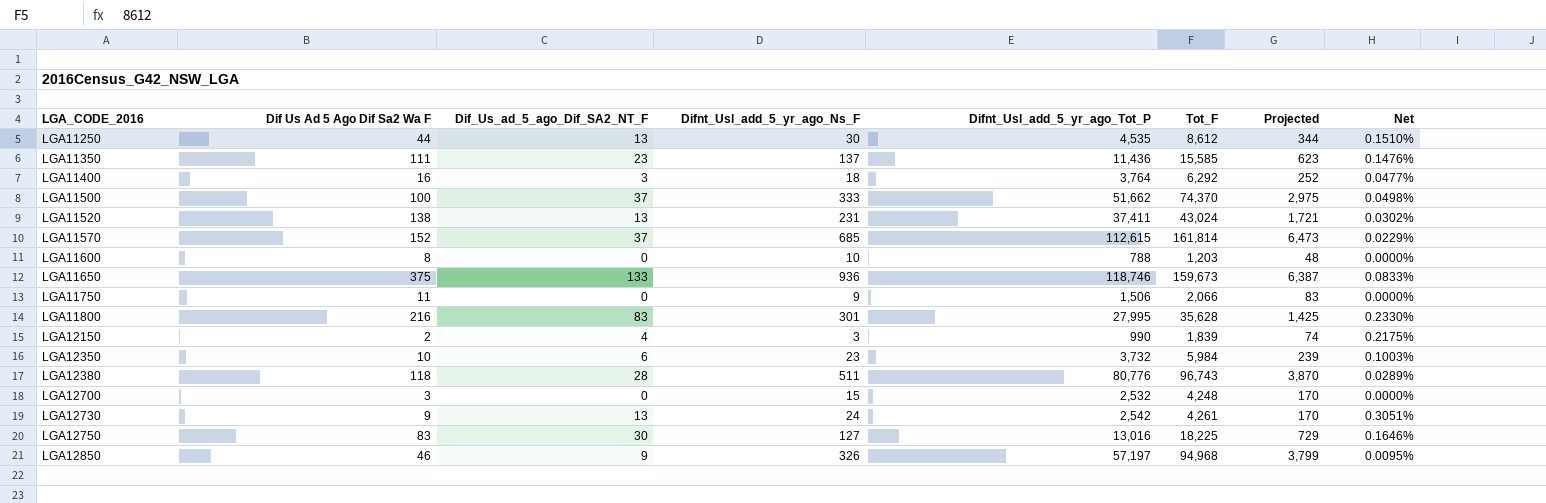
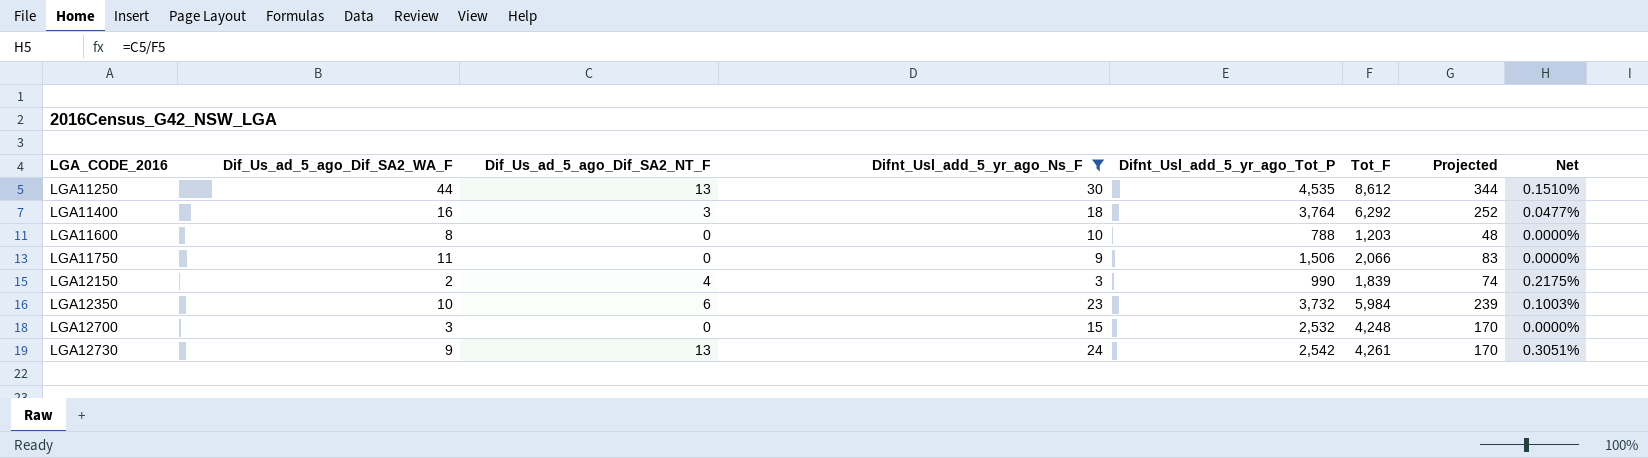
filter: none -> Difnt_Usl_add_5_yr_ago_Ns_F <= 30
column name: Dif Us Ad 5 Ago Dif Sa2 Wa F -> Dif_Us_ad_5_ago_Dif_SA2_WA_F

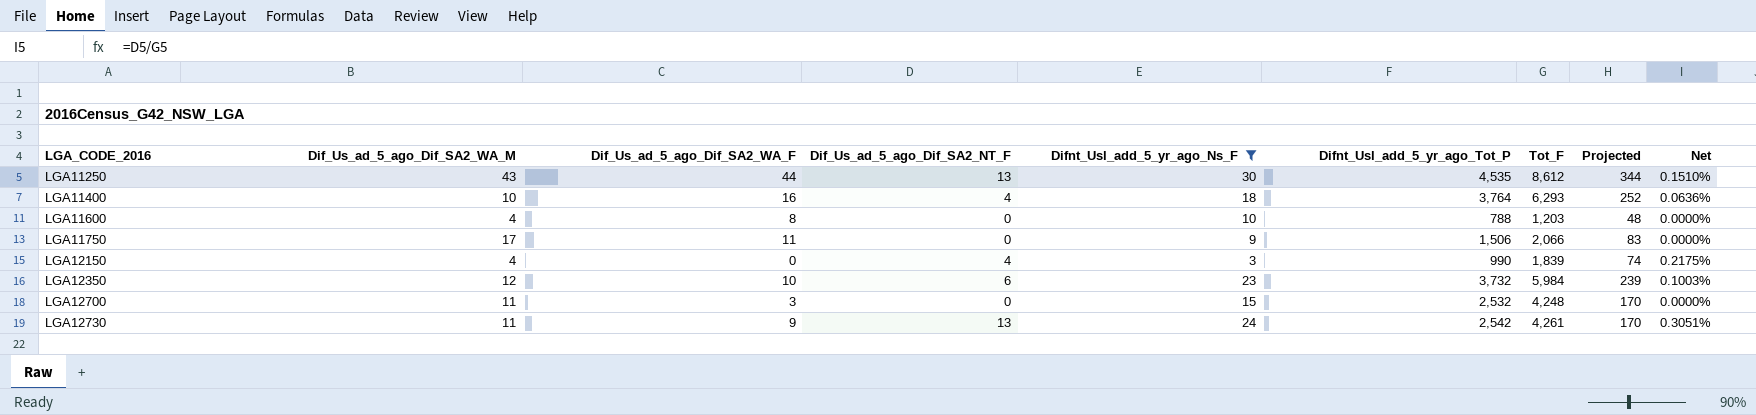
column Dif_Us_ad_5_ago_Dif_SA2_WA_M | position: none -> 2
LGA11400 | Dif_Us_ad_5_ago_Dif_SA2_NT_F: 3 -> 4
LGA11400 | Tot_F: 6,292 -> 6,293
LGA11400 | Net: 0.0477% -> 0.0636%
LGA12150 | Dif_Us_ad_5_ago_Dif_SA2_WA_F: 2 -> 0

